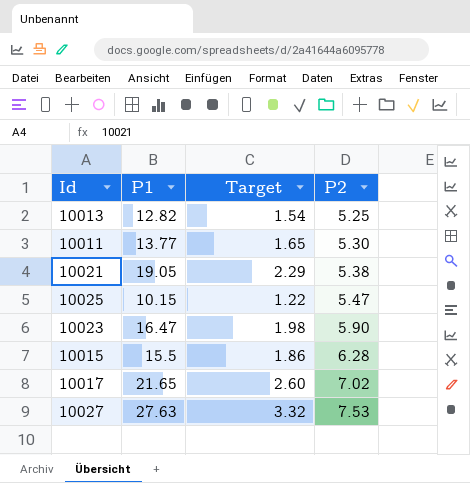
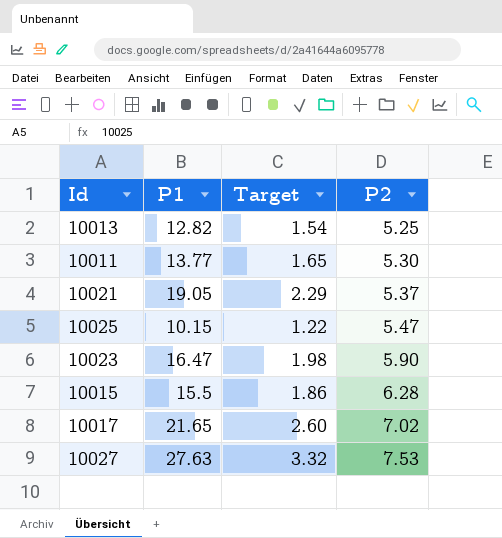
10021 | P2: 5.38 -> 5.37

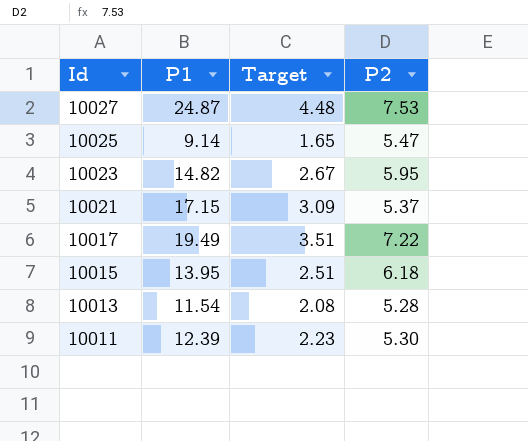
row order: P2 ascending -> Id descending
column Target | formula: [P1] * 0.12 -> [P1] * 0.18
10027 | P1: 27.63 -> 24.87
10025 | P1: 10.15 -> 9.14
10023 | P1: 16.47 -> 14.82
10023 | P2: 5.90 -> 5.95
10021 | P1: 19.05 -> 17.15
10017 | P1: 21.65 -> 19.49
10017 | P2: 7.02 -> 7.22
10015 | P1: 15.5 -> 13.95
10015 | P2: 6.28 -> 6.18
10013 | P1: 12.82 -> 11.54
10013 | P2: 5.25 -> 5.28
10011 | P1: 13.77 -> 12.39

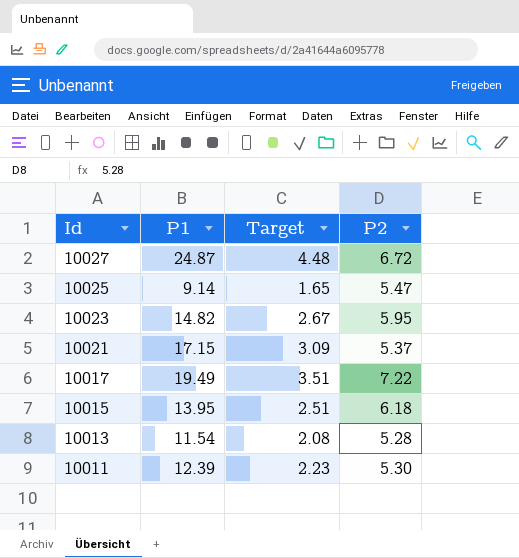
10027 | P2: 7.53 -> 6.72

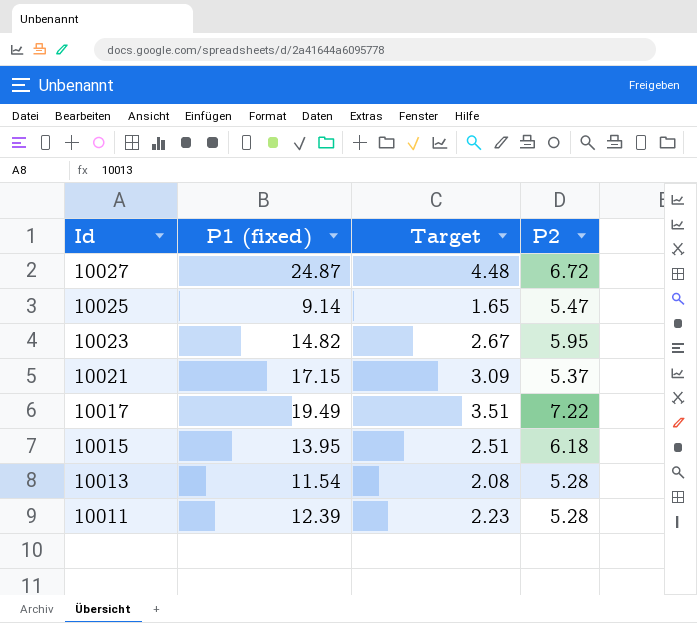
column name: P1 -> P1 (fixed)
10011 | P2: 5.30 -> 5.28

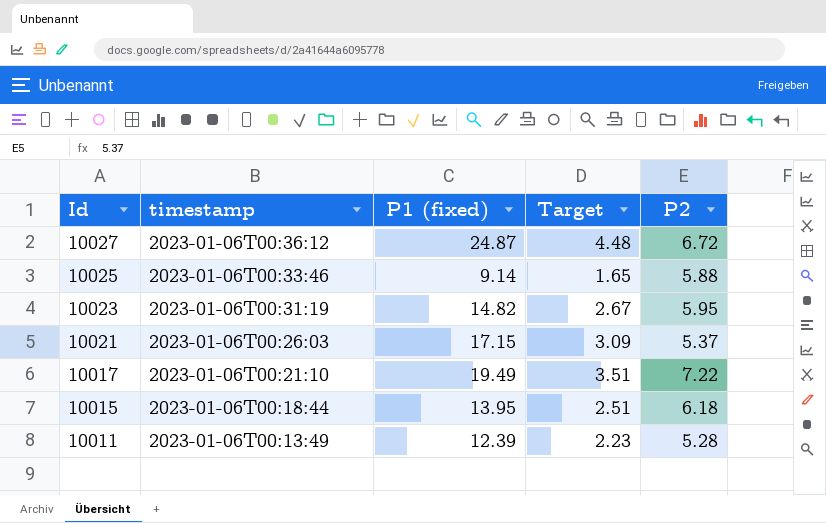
column timestamp | position: none -> 2
row 10013: 11.54 | 2.08 | 5.28 -> none
10025 | P2: 5.47 -> 5.88

